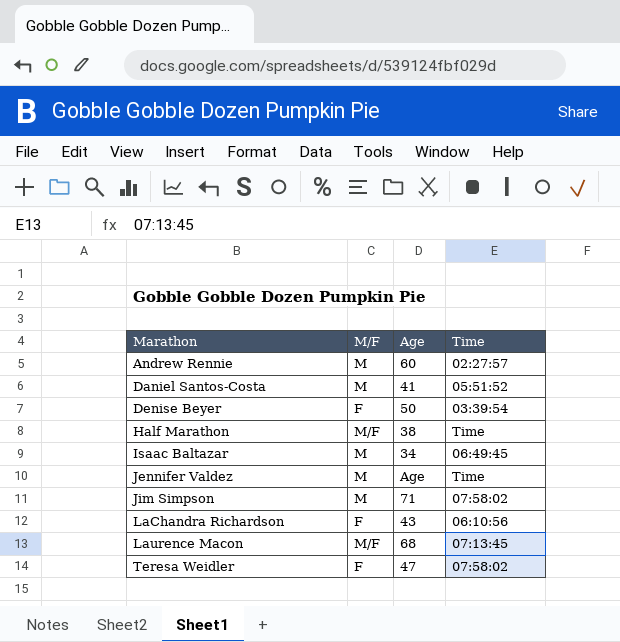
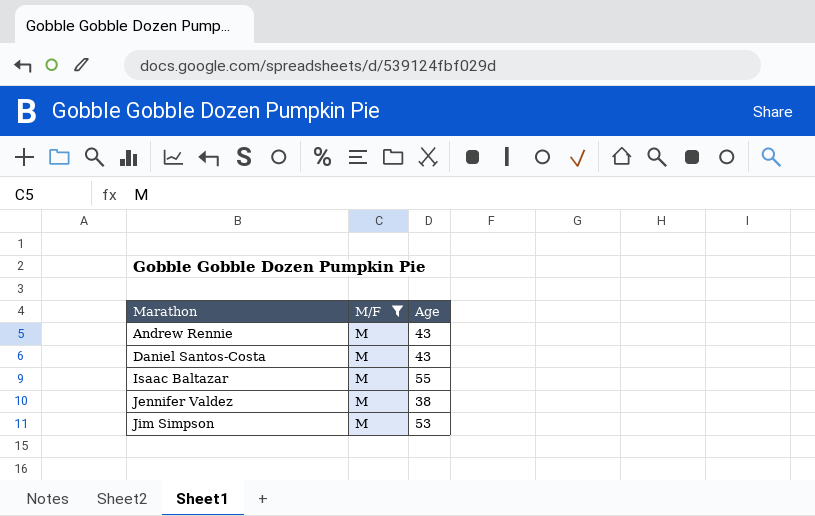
filter: none -> M/F = M
column Time | position: 4 -> none
Andrew Rennie | Age: 60 -> 43
Daniel Santos-Costa | Age: 41 -> 43
Isaac Baltazar | Age: 34 -> 55
Jennifer Valdez | Age: Age -> 38
Jim Simpson | Age: 71 -> 53

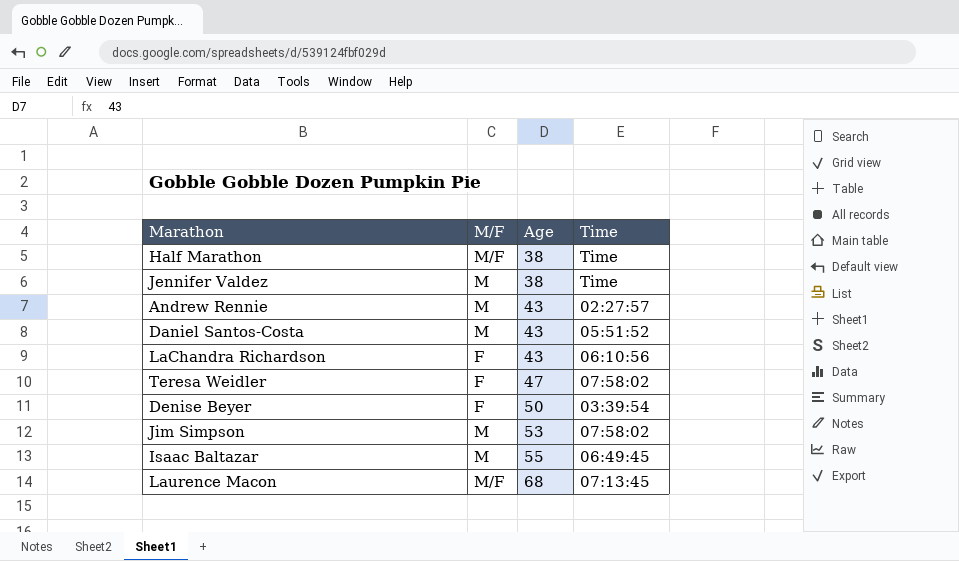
filter: M/F = M -> none
row order: Marathon ascending -> Age ascending
column Time | position: none -> 4

